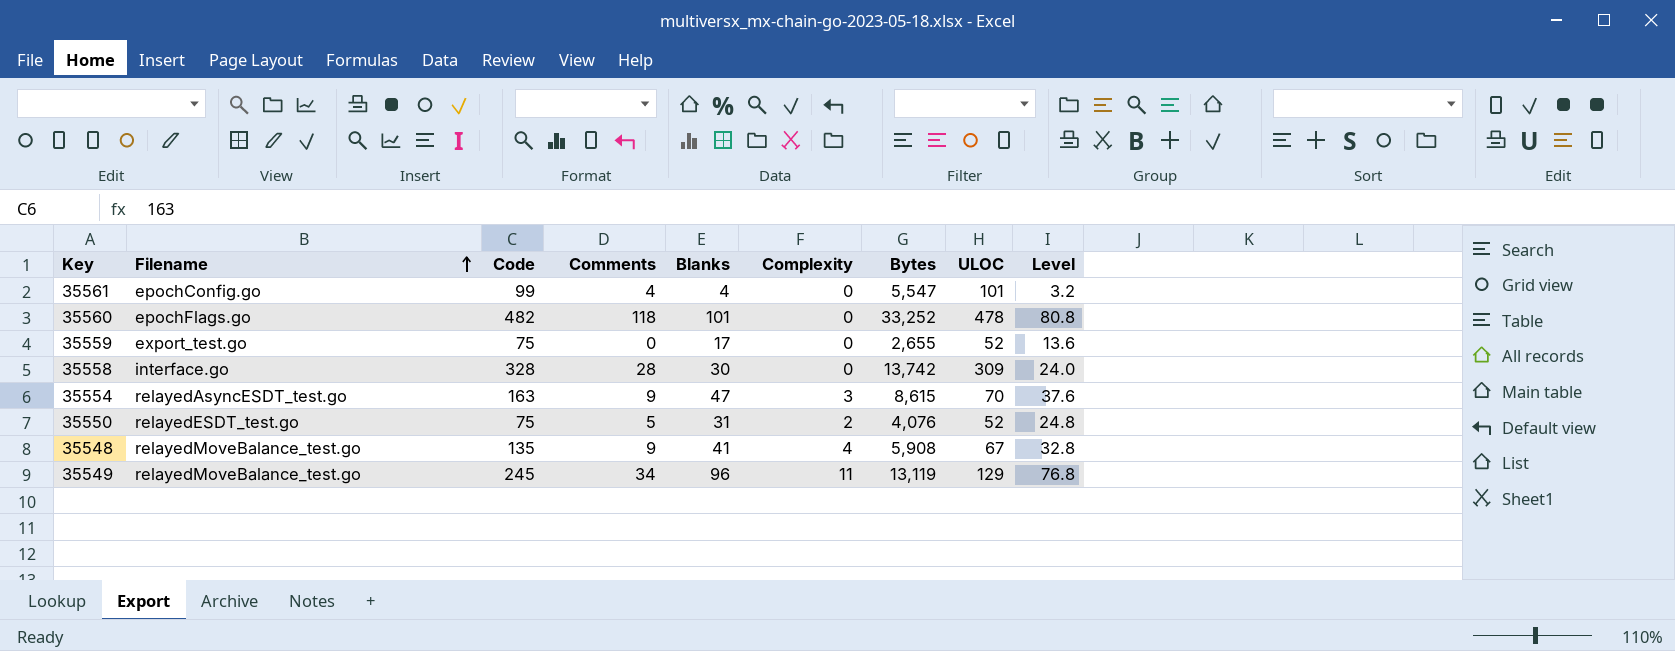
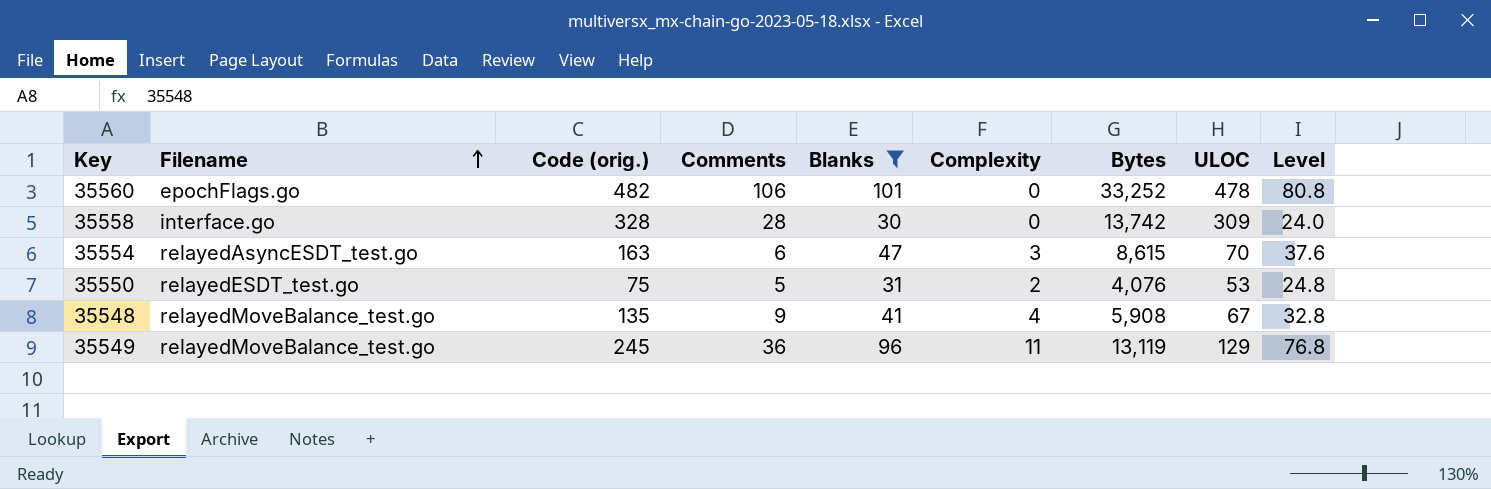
filter: none -> Blanks >= 30
column name: Code -> Code (orig.)
35560 | Comments: 118 -> 106
35554 | Comments: 9 -> 6
35550 | ULOC: 52 -> 53
35549 | Comments: 34 -> 36

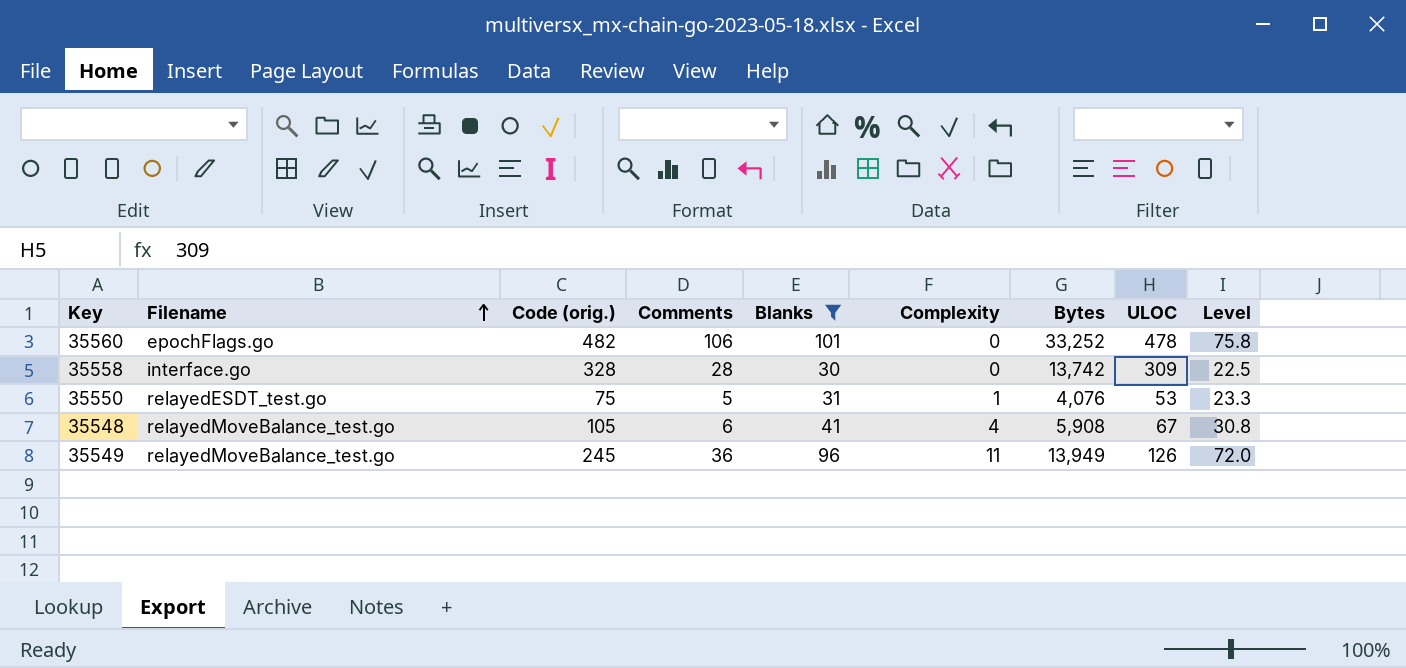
column Level | formula: [Blanks] * 0.8 -> [Blanks] * 0.75
row 35554: relayedAsyncESDT_test.go | 163 | 6 | 47 | 3 | 8,615 | 70 | 37.6 -> none
35550 | Complexity: 2 -> 1
35548 | Code (orig.): 135 -> 105
35548 | Comments: 9 -> 6
35549 | Bytes: 13,119 -> 13,949
35549 | ULOC: 129 -> 126

